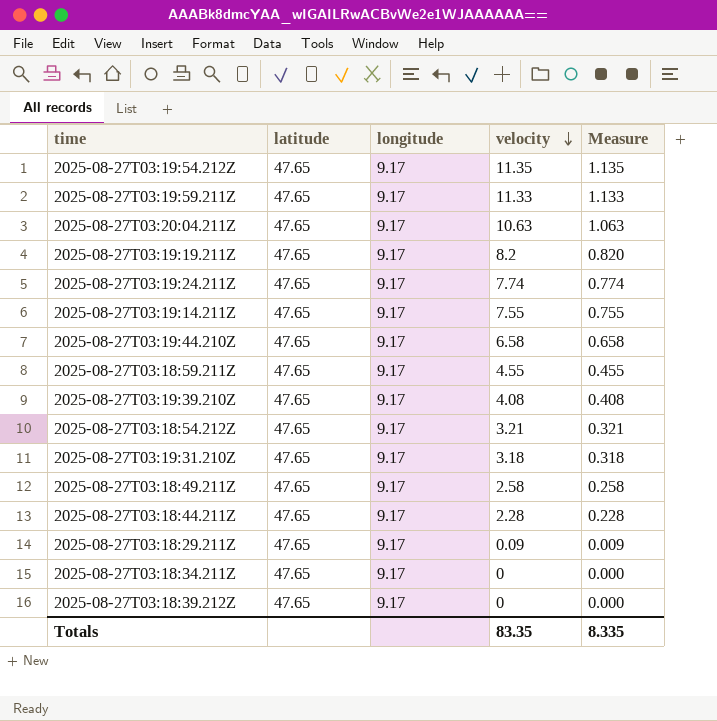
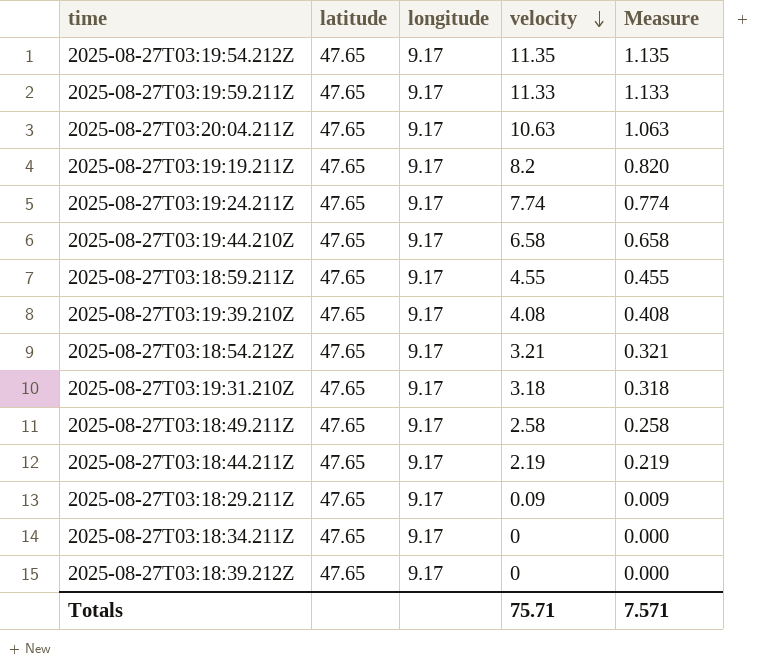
row 2025-08-27T03:19:14.211Z: 47.65 | 9.17 | 7.55 | 0.755 -> none
2025-08-27T03:18:44.211Z | velocity: 2.28 -> 2.19
2025-08-27T03:18:44.211Z | Measure: 0.228 -> 0.219
Totals | velocity: 83.35 -> 75.71
Totals | Measure: 8.335 -> 7.571

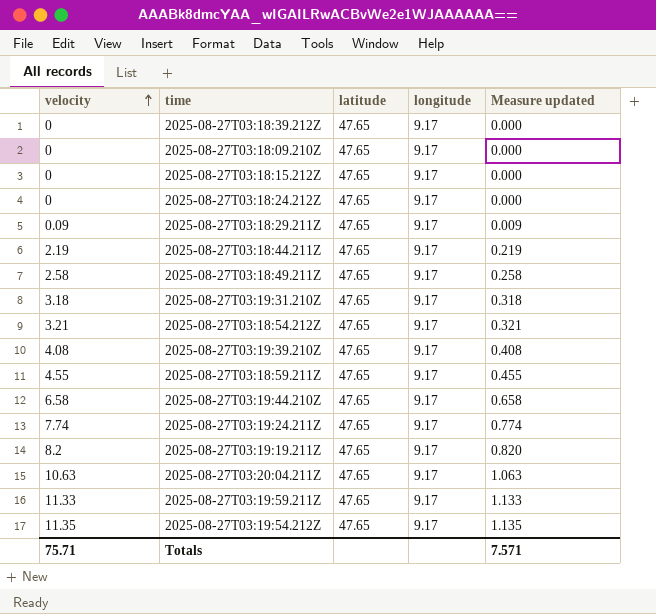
row order: velocity descending -> velocity ascending
column velocity | position: 4 -> 1
column name: Measure -> Measure updated
row 2025-08-27T03:18:34.211Z: 47.65 | 9.17 | 0 | 0.000 -> none
row 2025-08-27T03:18:09.210Z: none -> 0 | 47.65 | 9.17 | 0.000
row 2025-08-27T03:18:15.212Z: none -> 0 | 47.65 | 9.17 | 0.000
row 2025-08-27T03:18:24.212Z: none -> 0 | 47.65 | 9.17 | 0.000

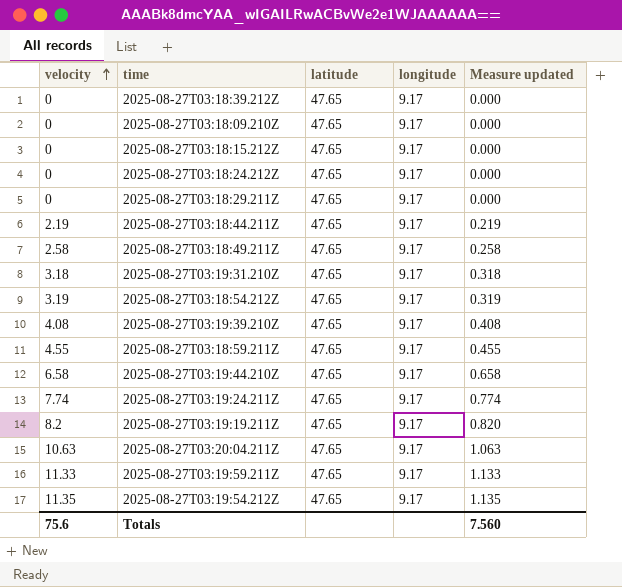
2025-08-27T03:18:29.211Z | velocity: 0.09 -> 0
2025-08-27T03:18:29.211Z | Measure updated: 0.009 -> 0.000
2025-08-27T03:18:54.212Z | velocity: 3.21 -> 3.19
2025-08-27T03:18:54.212Z | Measure updated: 0.321 -> 0.319
Totals | velocity: 75.71 -> 75.6
Totals | Measure updated: 7.571 -> 7.560

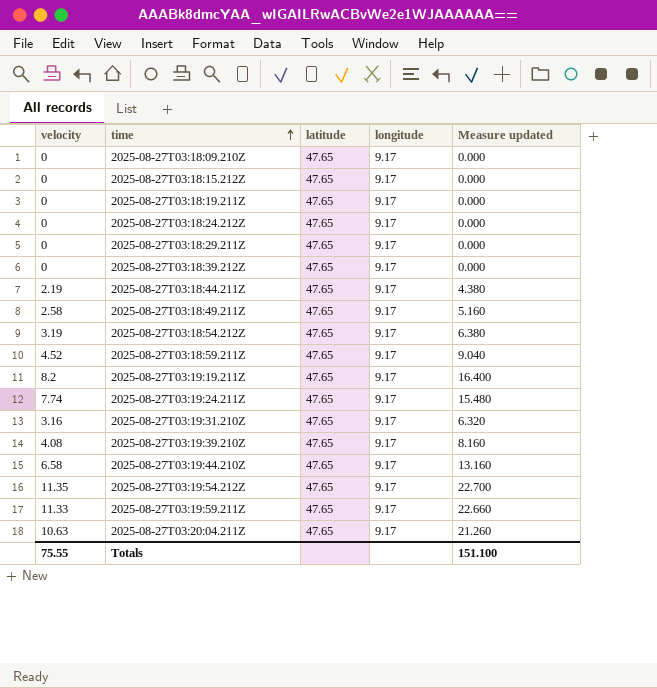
row order: velocity ascending -> time ascending
column Measure updated | formula: [velocity] * 0.1 -> [velocity] * 2
row 2025-08-27T03:18:19.211Z: none -> 0 | 47.65 | 9.17 | 0.000
2025-08-27T03:18:59.211Z | velocity: 4.55 -> 4.52
2025-08-27T03:19:31.210Z | velocity: 3.18 -> 3.16
Totals | velocity: 75.6 -> 75.55
Totals | Measure updated: 7.560 -> 151.100

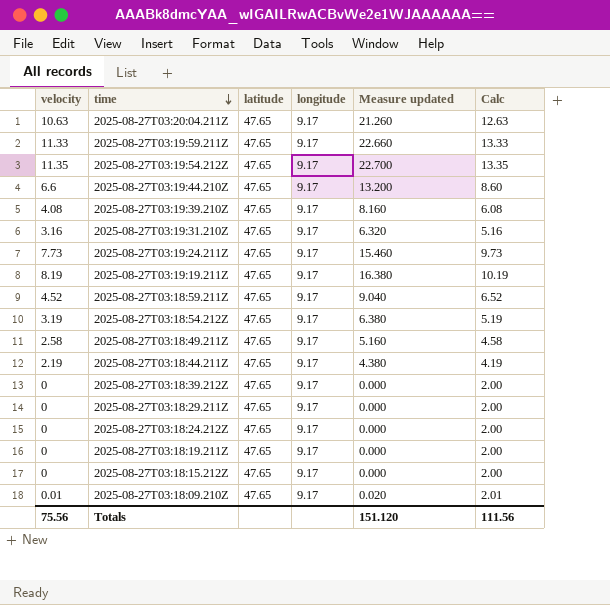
row order: time ascending -> time descending
column Calc | formula: none -> [velocity] + 2
2025-08-27T03:19:44.210Z | velocity: 6.58 -> 6.6
2025-08-27T03:19:44.210Z | Measure updated: 13.160 -> 13.200
2025-08-27T03:19:24.211Z | velocity: 7.74 -> 7.73
2025-08-27T03:19:24.211Z | Measure updated: 15.480 -> 15.460
2025-08-27T03:19:19.211Z | velocity: 8.2 -> 8.19
2025-08-27T03:19:19.211Z | Measure updated: 16.400 -> 16.380
2025-08-27T03:18:09.210Z | velocity: 0 -> 0.01
2025-08-27T03:18:09.210Z | Measure updated: 0.000 -> 0.020
Totals | velocity: 75.55 -> 75.56
Totals | Measure updated: 151.100 -> 151.120

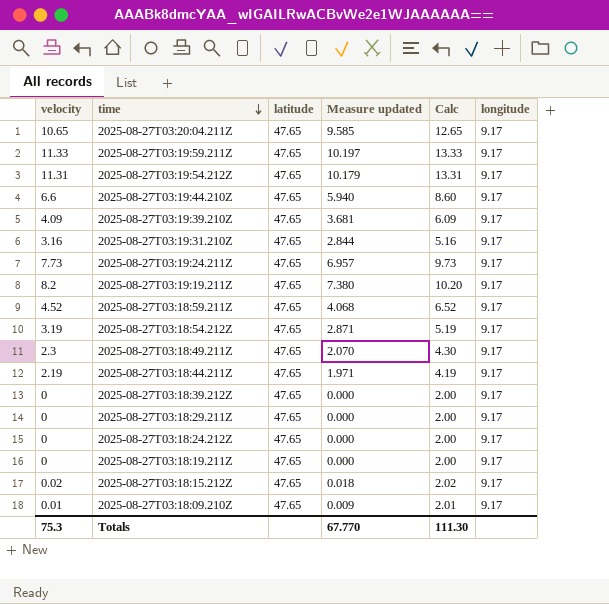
column Measure updated | formula: [velocity] * 2 -> [velocity] * 0.9
column longitude | position: 4 -> 6
2025-08-27T03:20:04.211Z | velocity: 10.63 -> 10.65
2025-08-27T03:20:04.211Z | Calc: 12.63 -> 12.65
2025-08-27T03:19:54.212Z | velocity: 11.35 -> 11.31
2025-08-27T03:19:54.212Z | Calc: 13.35 -> 13.31
2025-08-27T03:19:39.210Z | velocity: 4.08 -> 4.09
2025-08-27T03:19:39.210Z | Calc: 6.08 -> 6.09
2025-08-27T03:19:19.211Z | velocity: 8.19 -> 8.2
2025-08-27T03:19:19.211Z | Calc: 10.19 -> 10.20
2025-08-27T03:18:49.211Z | velocity: 2.58 -> 2.3
2025-08-27T03:18:49.211Z | Calc: 4.58 -> 4.30
2025-08-27T03:18:15.212Z | velocity: 0 -> 0.02
2025-08-27T03:18:15.212Z | Calc: 2.00 -> 2.02
Totals | velocity: 75.56 -> 75.3
Totals | Measure updated: 151.120 -> 67.770
Totals | Calc: 111.56 -> 111.30

